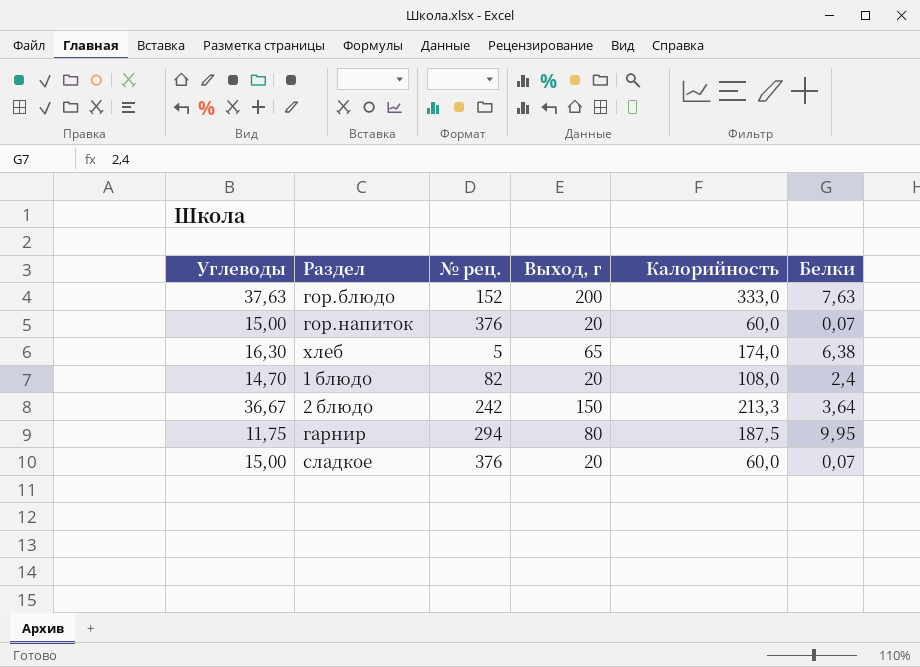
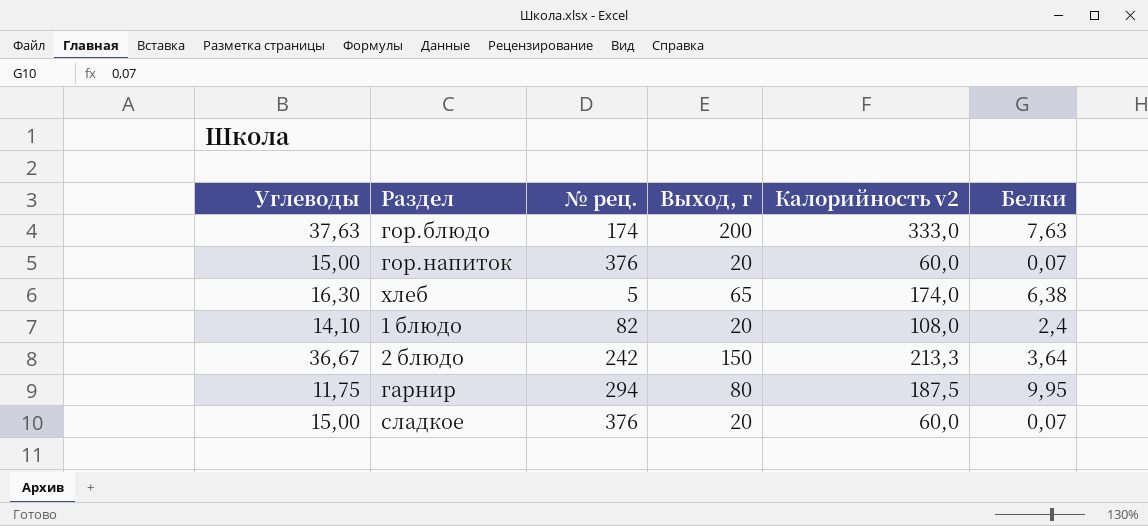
column name: Калорийность -> Калорийность v2
гор.блюдо | № рец.: 152 -> 174
1 блюдо | Углеводы: 14,70 -> 14,10

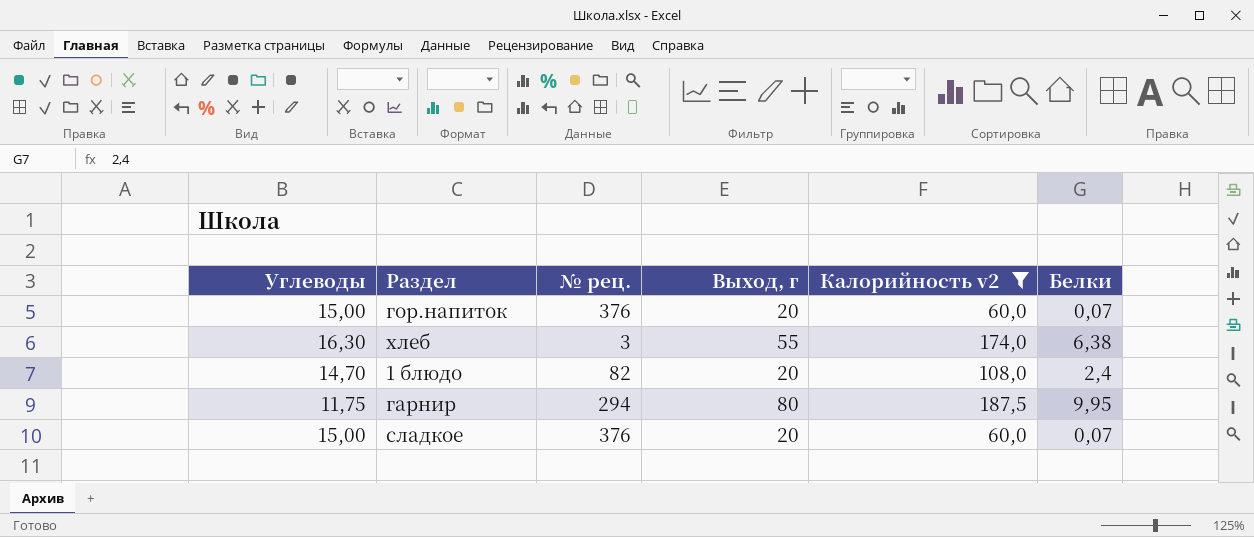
filter: none -> Калорийность v2 <= 187,5
хлеб | № рец.: 5 -> 3
хлеб | Выход, г: 65 -> 55
1 блюдо | Углеводы: 14,10 -> 14,70

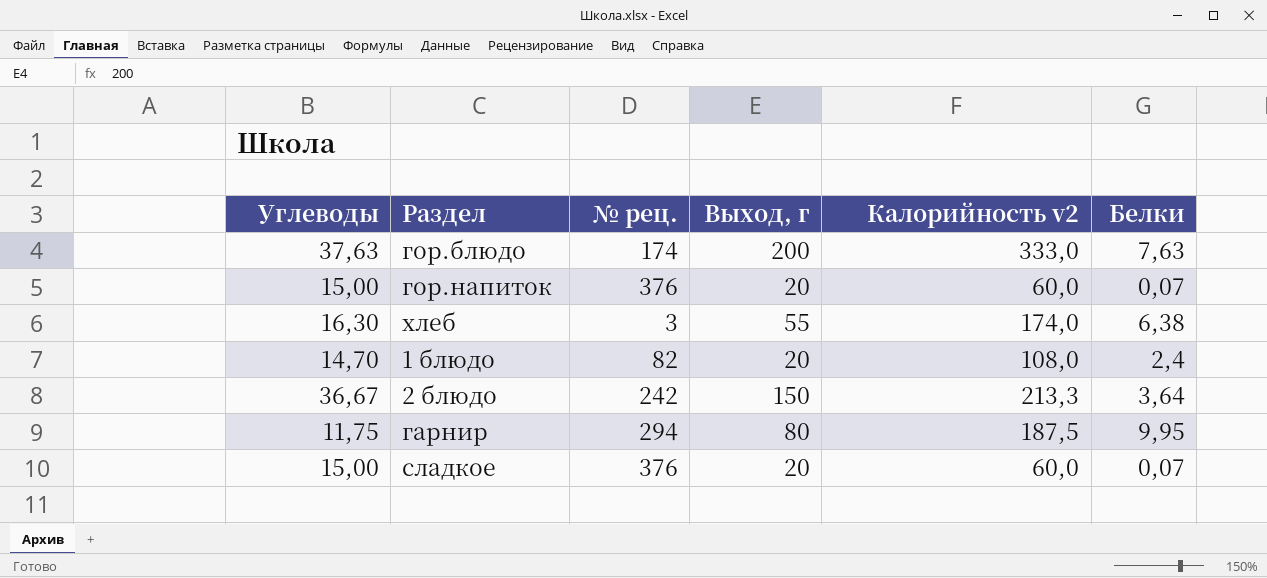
filter: Калорийность v2 <= 187,5 -> none

